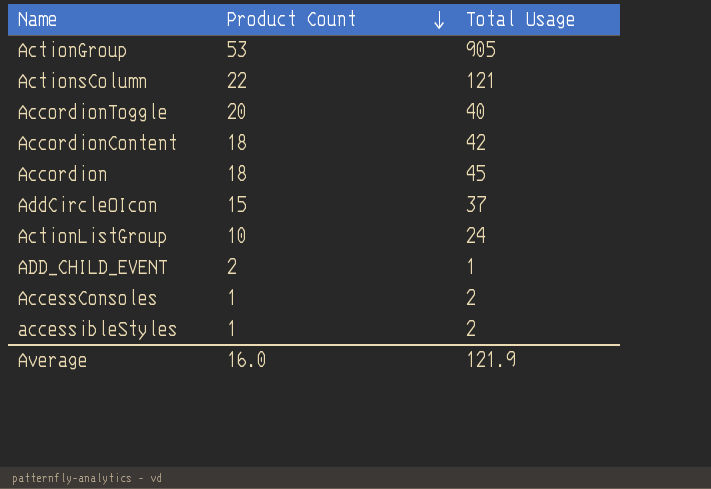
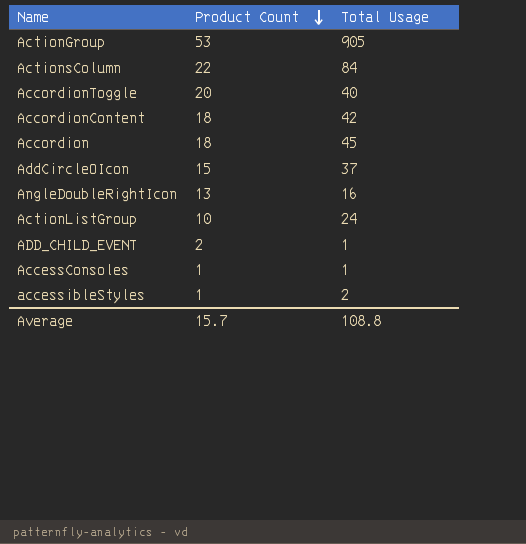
ActionsColumn | Total Usage: 121 -> 84
row AngleDoubleRightIcon: none -> 13 | 16
AccessConsoles | Total Usage: 2 -> 1
Average | Product Count: 16.0 -> 15.7
Average | Total Usage: 121.9 -> 108.8

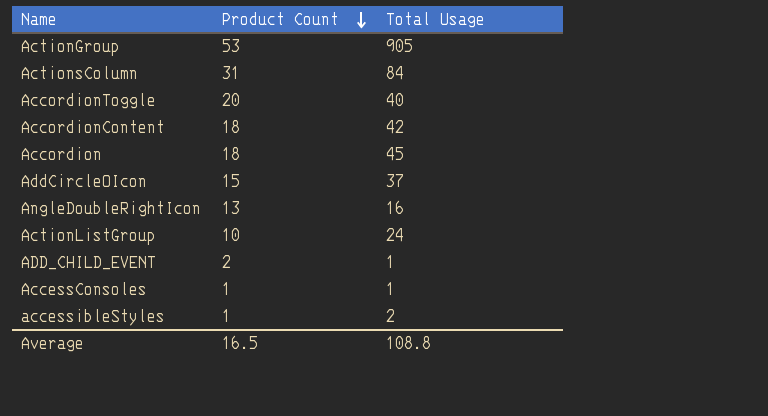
ActionsColumn | Product Count: 22 -> 31
Average | Product Count: 15.7 -> 16.5

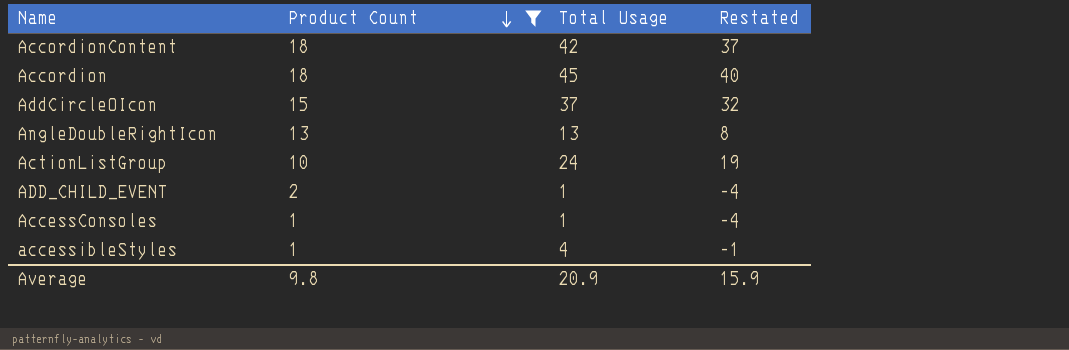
filter: none -> Product Count <= 18
column Restated | formula: none -> [Total Usage] - 5
AngleDoubleRightIcon | Total Usage: 16 -> 13
accessibleStyles | Total Usage: 2 -> 4
Average | Product Count: 16.5 -> 9.8
Average | Total Usage: 108.8 -> 20.9

